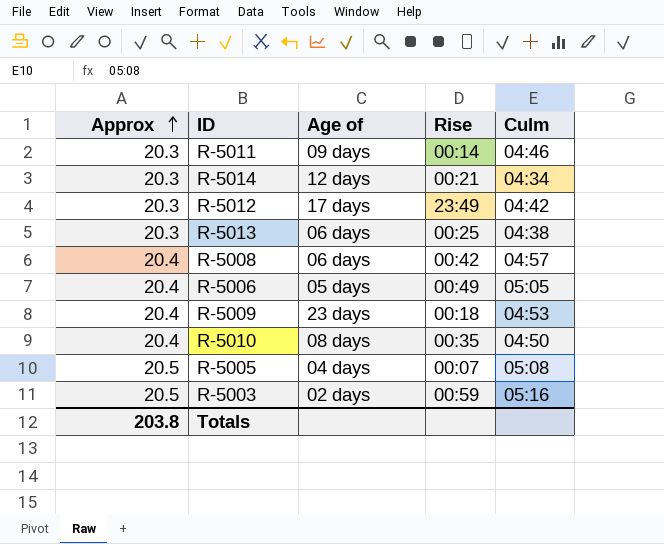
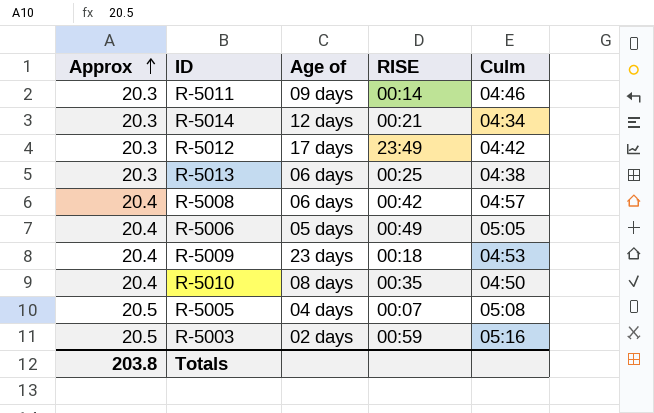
column name: Rise -> RISE

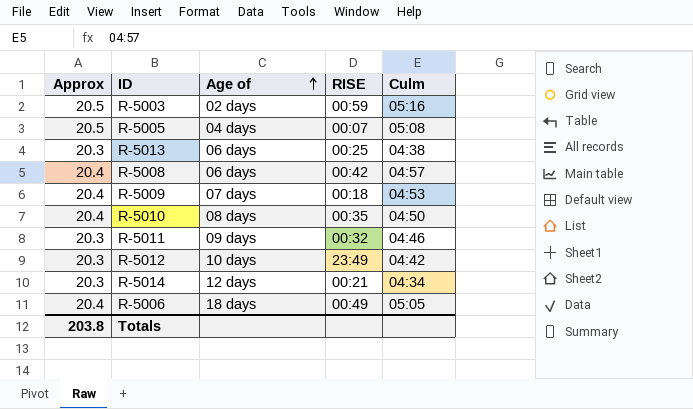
row order: Approx ascending -> Age of ascending
R-5009 | Age of: 23 days -> 07 days
R-5011 | RISE: 00:14 -> 00:32
R-5012 | Age of: 17 days -> 10 days
R-5006 | Age of: 05 days -> 18 days

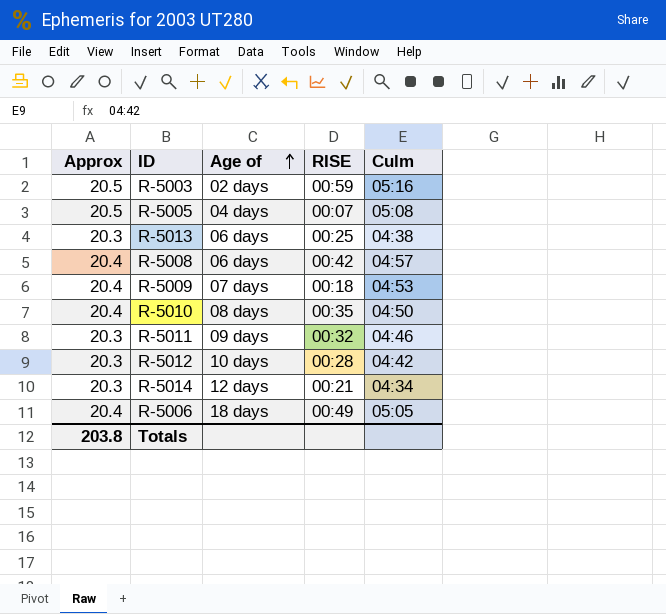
R-5012 | RISE: 23:49 -> 00:28

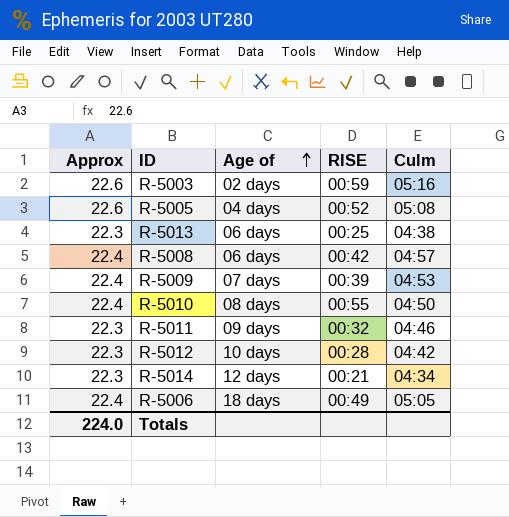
R-5003 | Approx: 20.5 -> 22.6
R-5005 | Approx: 20.5 -> 22.6
R-5005 | RISE: 00:07 -> 00:52
R-5013 | Approx: 20.3 -> 22.3
R-5008 | Approx: 20.4 -> 22.4
R-5009 | Approx: 20.4 -> 22.4
R-5009 | RISE: 00:18 -> 00:39
R-5010 | Approx: 20.4 -> 22.4
R-5010 | RISE: 00:35 -> 00:55
R-5011 | Approx: 20.3 -> 22.3
R-5012 | Approx: 20.3 -> 22.3
R-5014 | Approx: 20.3 -> 22.3
R-5006 | Approx: 20.4 -> 22.4
Totals | Approx: 203.8 -> 224.0

